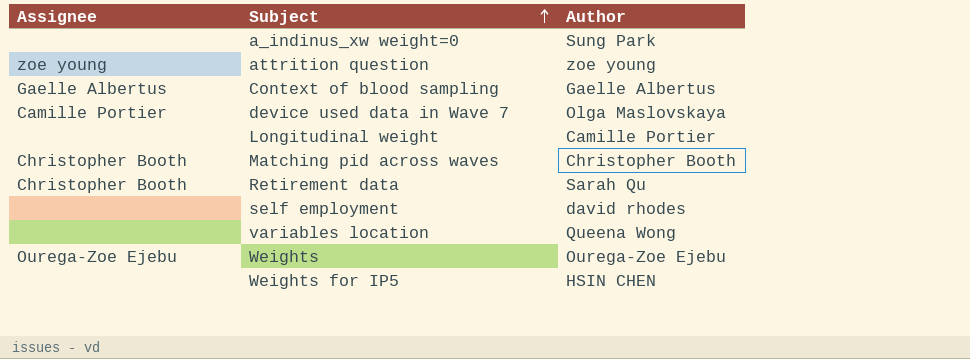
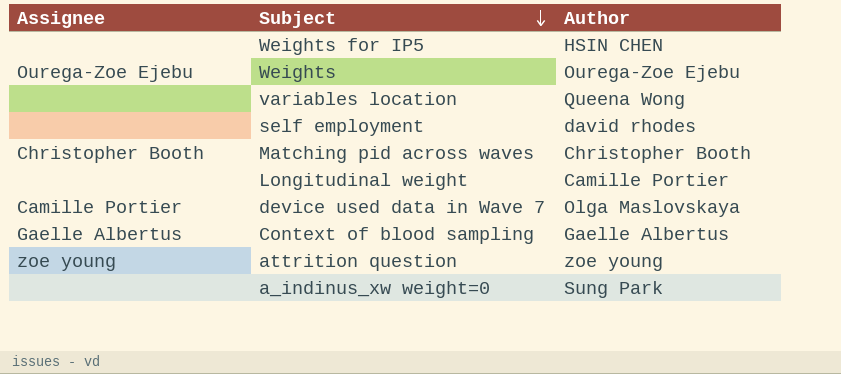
row order: Subject ascending -> Subject descending
row Retirement data: Christopher Booth | Sarah Qu -> none

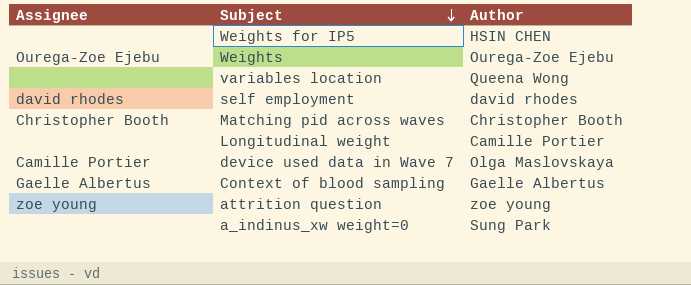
self employment | Assignee: none -> david rhodes

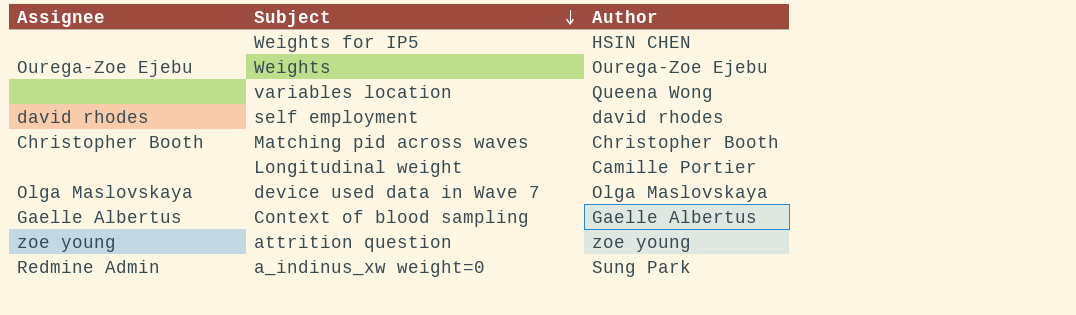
device used data in Wave 7 | Assignee: Camille Portier -> Olga Maslovskaya
a_indinus_xw weight=0 | Assignee: none -> Redmine Admin

